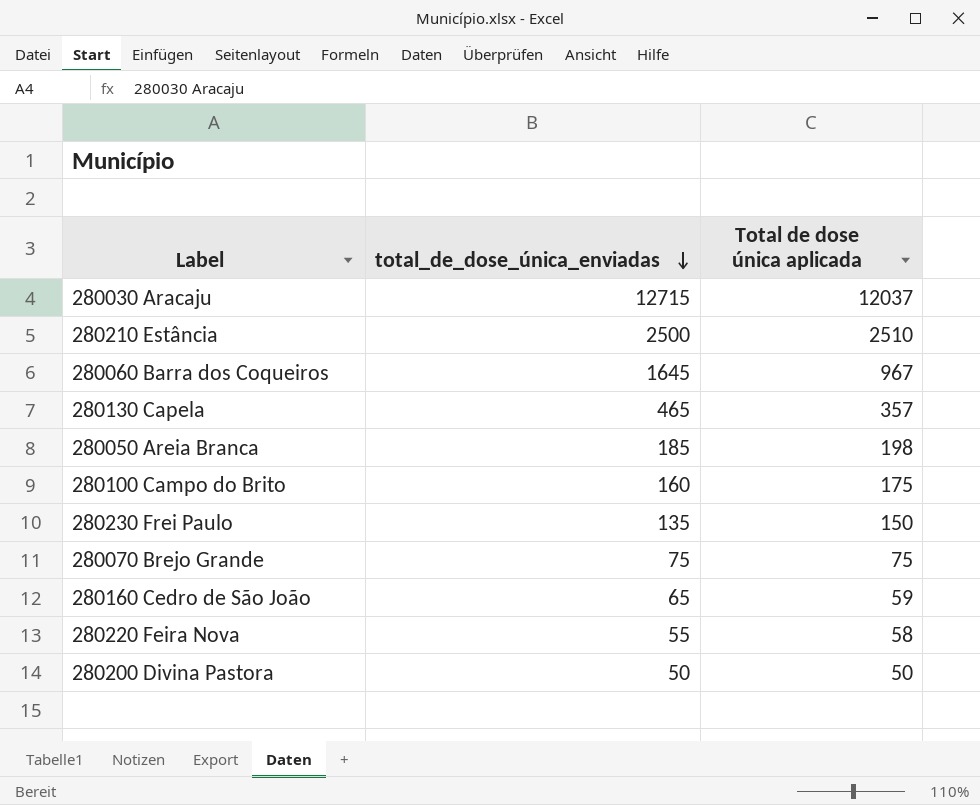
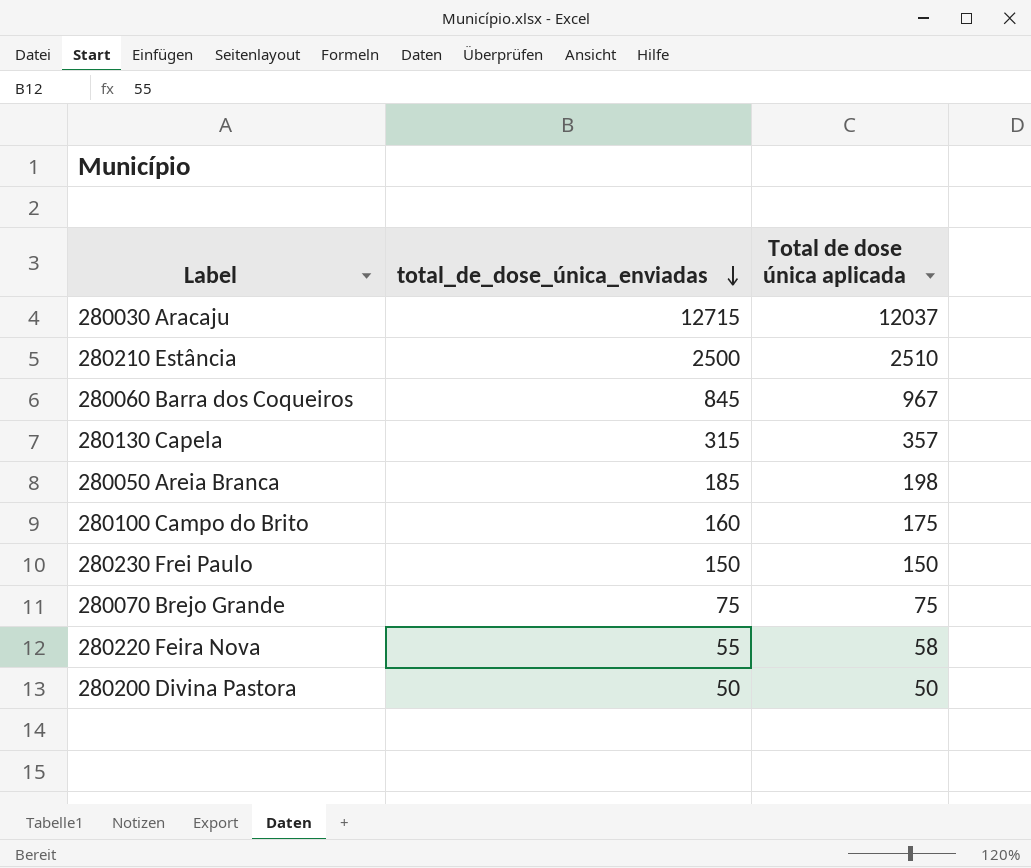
row 280160 Cedro de São João: 65 | 59 -> none
280060 Barra dos Coqueiros | total_de_dose_única_enviadas: 1645 -> 845
280130 Capela | total_de_dose_única_enviadas: 465 -> 315
280230 Frei Paulo | total_de_dose_única_enviadas: 135 -> 150

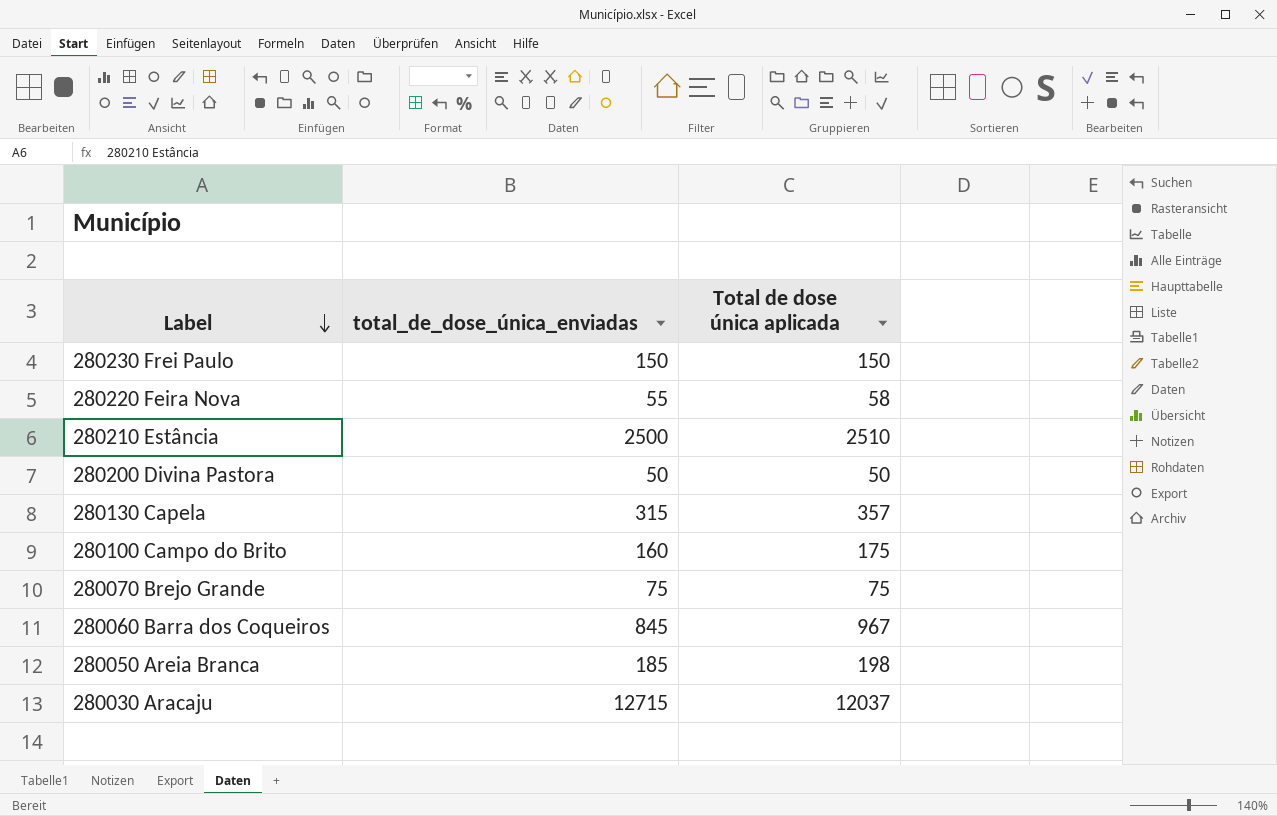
row order: total_de_dose_única_enviadas descending -> Label descending

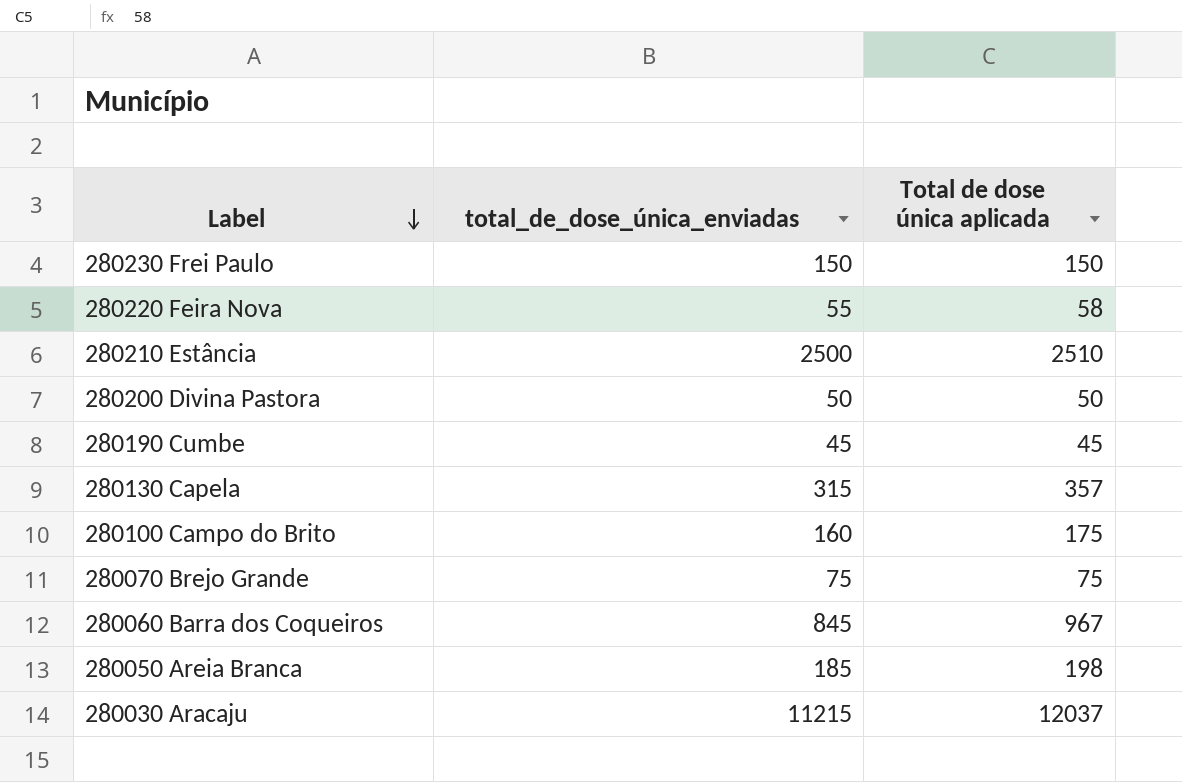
row 280190 Cumbe: none -> 45 | 45
280030 Aracaju | total_de_dose_única_enviadas: 12715 -> 11215

